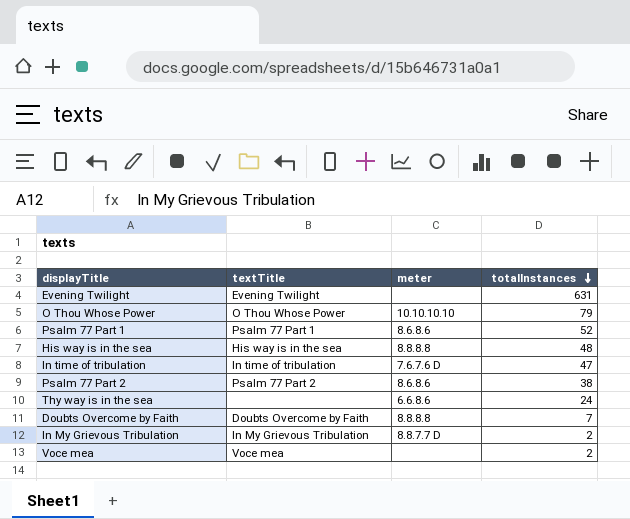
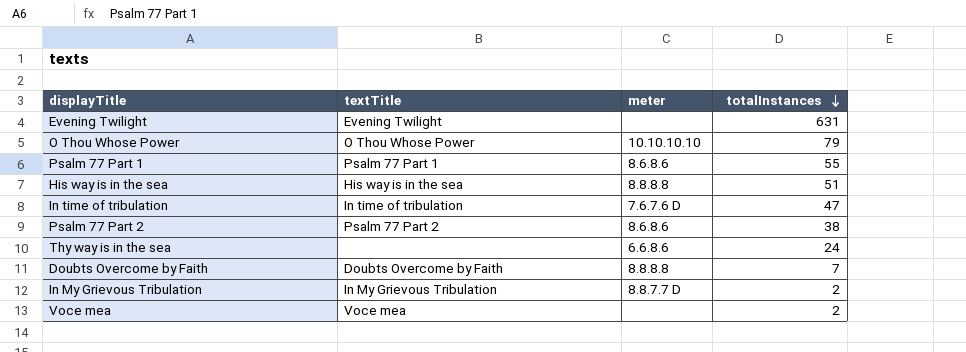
Psalm 77 Part 1 | totalInstances: 52 -> 55
His way is in the sea | totalInstances: 48 -> 51

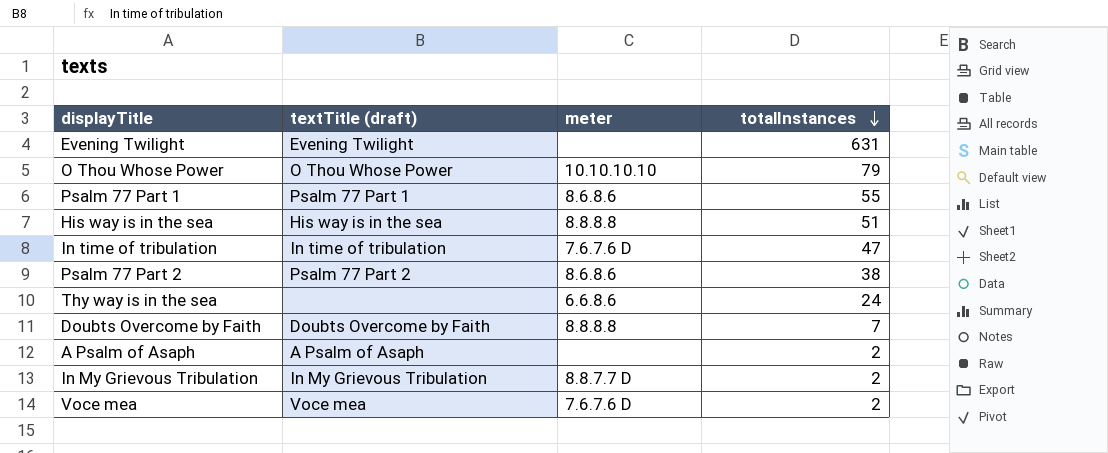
column name: textTitle -> textTitle (draft)
row A Psalm of Asaph: none -> A Psalm of Asaph | none | 2
Voce mea | meter: none -> 7.6.7.6 D

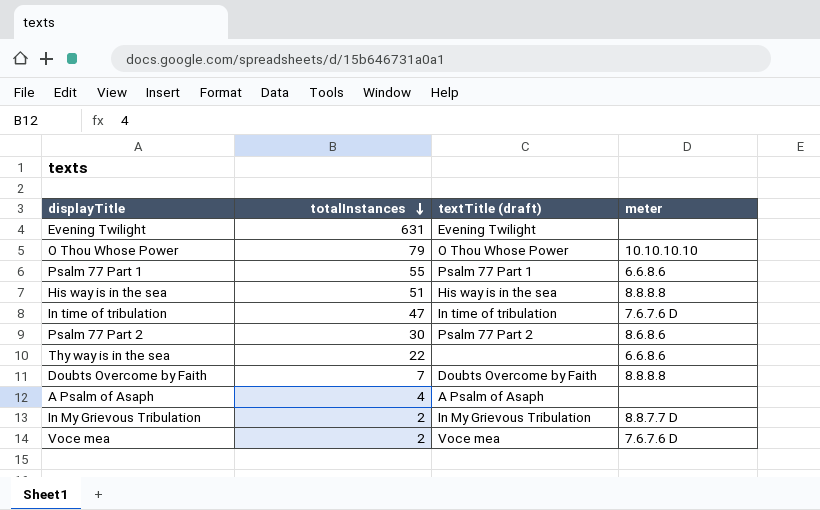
column totalInstances | position: 4 -> 2
Psalm 77 Part 1 | meter: 8.6.8.6 -> 6.6.8.6
Psalm 77 Part 2 | totalInstances: 38 -> 30
Thy way is in the sea | totalInstances: 24 -> 22
A Psalm of Asaph | totalInstances: 2 -> 4

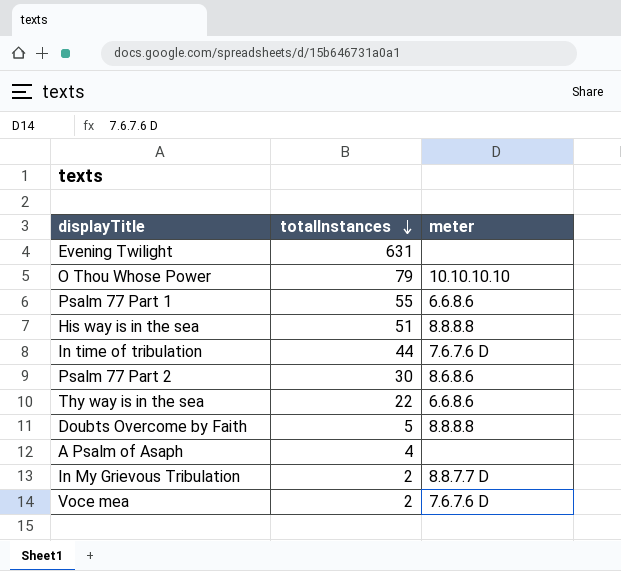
column textTitle (draft) | position: 3 -> none
In time of tribulation | totalInstances: 47 -> 44
Doubts Overcome by Faith | totalInstances: 7 -> 5

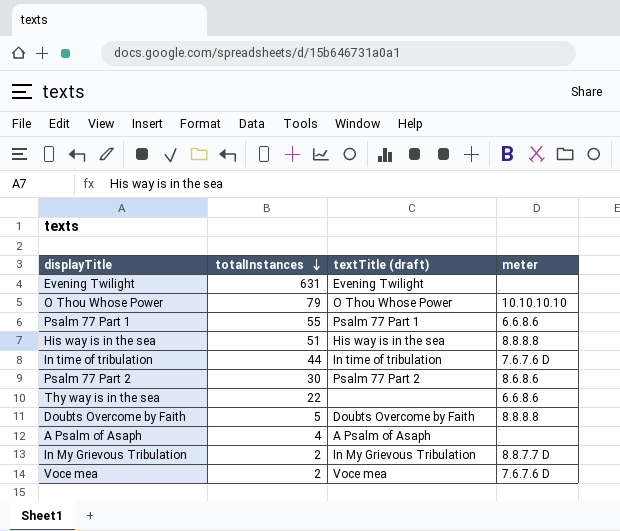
column textTitle (draft) | position: none -> 3

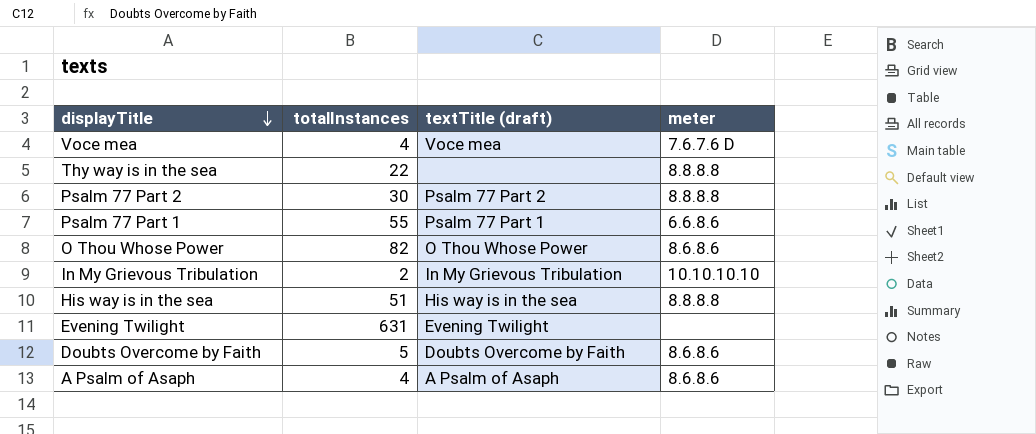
row order: totalInstances descending -> displayTitle descending
row In time of tribulation: 44 | In time of tribulation | 7.6.7.6 D -> none
Voce mea | totalInstances: 2 -> 4
Thy way is in the sea | meter: 6.6.8.6 -> 8.8.8.8
Psalm 77 Part 2 | meter: 8.6.8.6 -> 8.8.8.8
O Thou Whose Power | totalInstances: 79 -> 82
O Thou Whose Power | meter: 10.10.10.10 -> 8.6.8.6
In My Grievous Tribulation | meter: 8.8.7.7 D -> 10.10.10.10
Doubts Overcome by Faith | meter: 8.8.8.8 -> 8.6.8.6
A Psalm of Asaph | meter: none -> 8.6.8.6

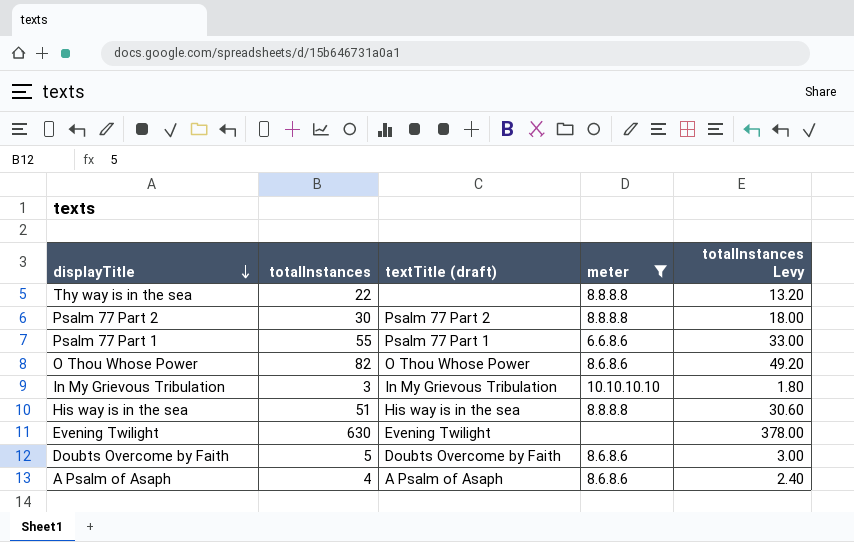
filter: none -> meter != 7.6.7.6 D
column totalInstances Levy | formula: none -> [totalInstances] * 0.6
In My Grievous Tribulation | totalInstances: 2 -> 3
Evening Twilight | totalInstances: 631 -> 630

